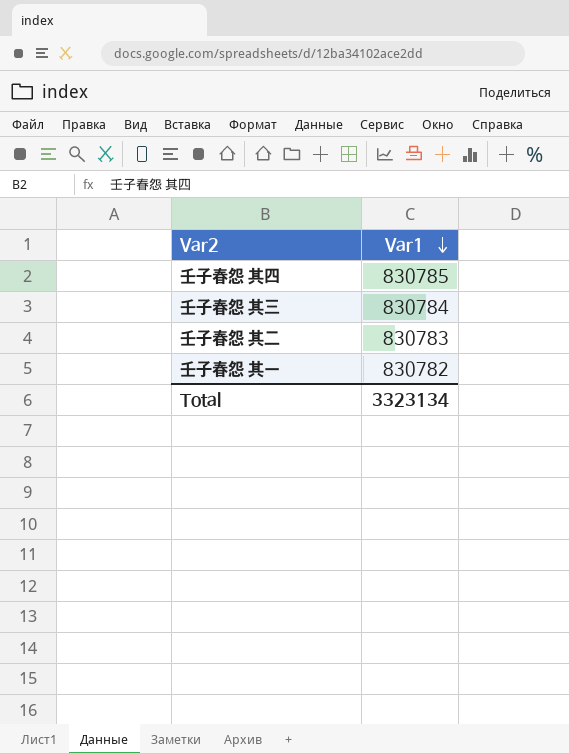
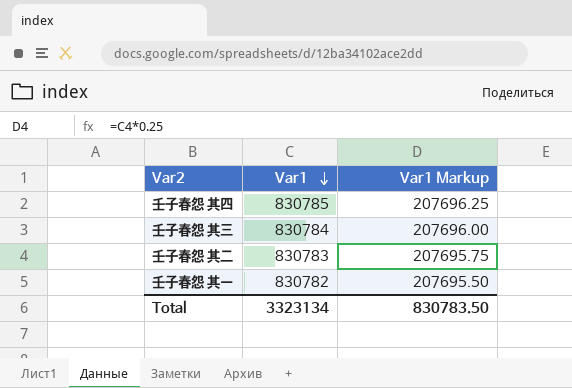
column Var1 Markup | formula: none -> [Var1] * 0.25

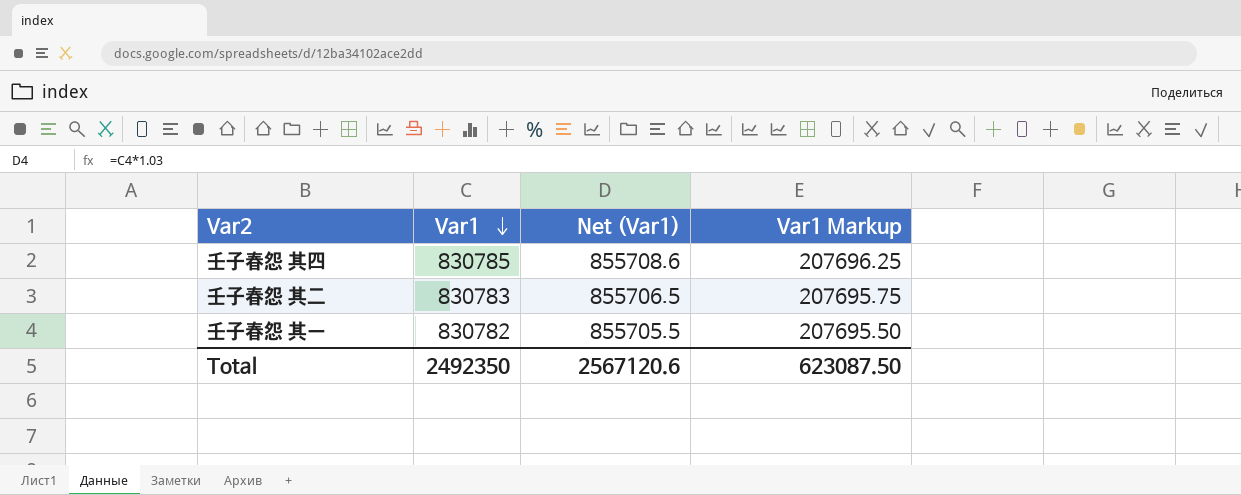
column Net (Var1) | formula: none -> [Var1] * 1.03
row 壬子春怨 其三: 830784 | 207696.00 -> none
Total | Var1: 3323134 -> 2492350
Total | Var1 Markup: 830783.50 -> 623087.50

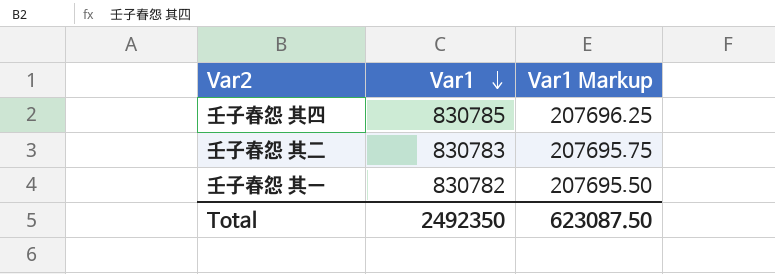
column Net (Var1) | formula: [Var1] * 1.03 -> none

